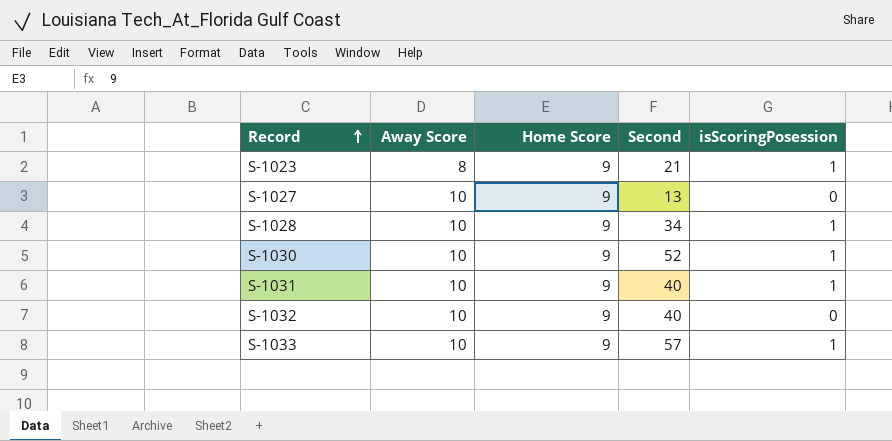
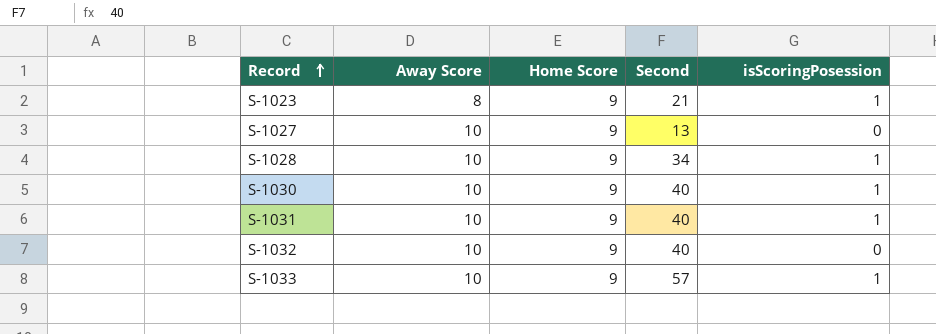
S-1030 | Second: 52 -> 40

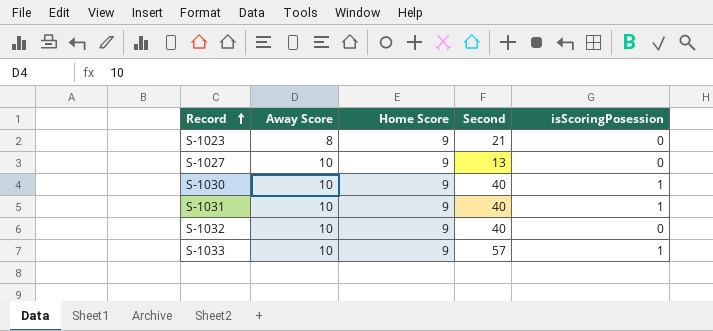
row S-1028: 10 | 9 | 34 | 1 -> none
S-1023 | isScoringPosession: 1 -> 0

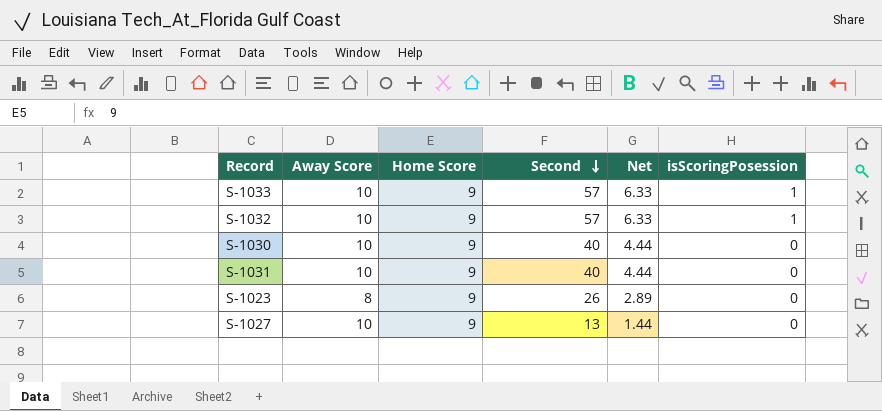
row order: Record ascending -> Second descending
column Net | formula: none -> [Second] / [Home Score]
S-1032 | Second: 40 -> 57
S-1032 | isScoringPosession: 0 -> 1
S-1030 | isScoringPosession: 1 -> 0
S-1031 | isScoringPosession: 1 -> 0
S-1023 | Second: 21 -> 26

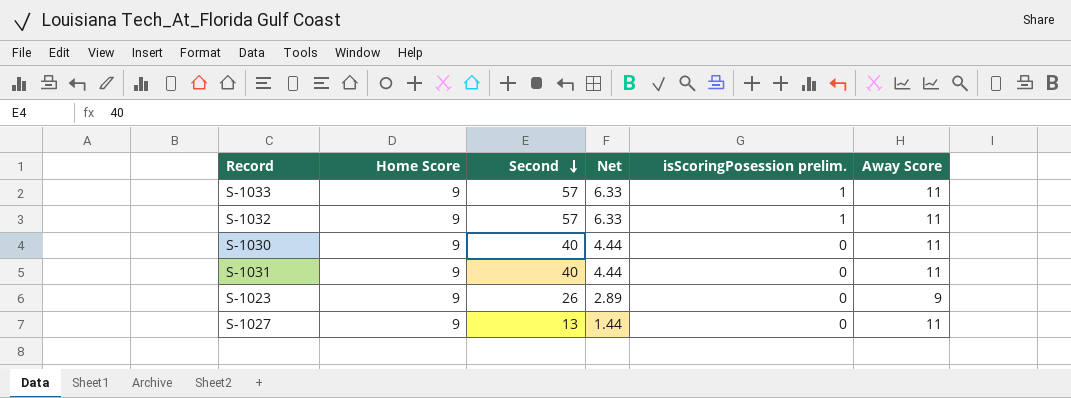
column name: isScoringPosession -> isScoringPosession prelim.
column Away Score | position: 2 -> 6
S-1033 | Away Score: 10 -> 11
S-1032 | Away Score: 10 -> 11
S-1030 | Away Score: 10 -> 11
S-1031 | Away Score: 10 -> 11
S-1023 | Away Score: 8 -> 9
S-1027 | Away Score: 10 -> 11

